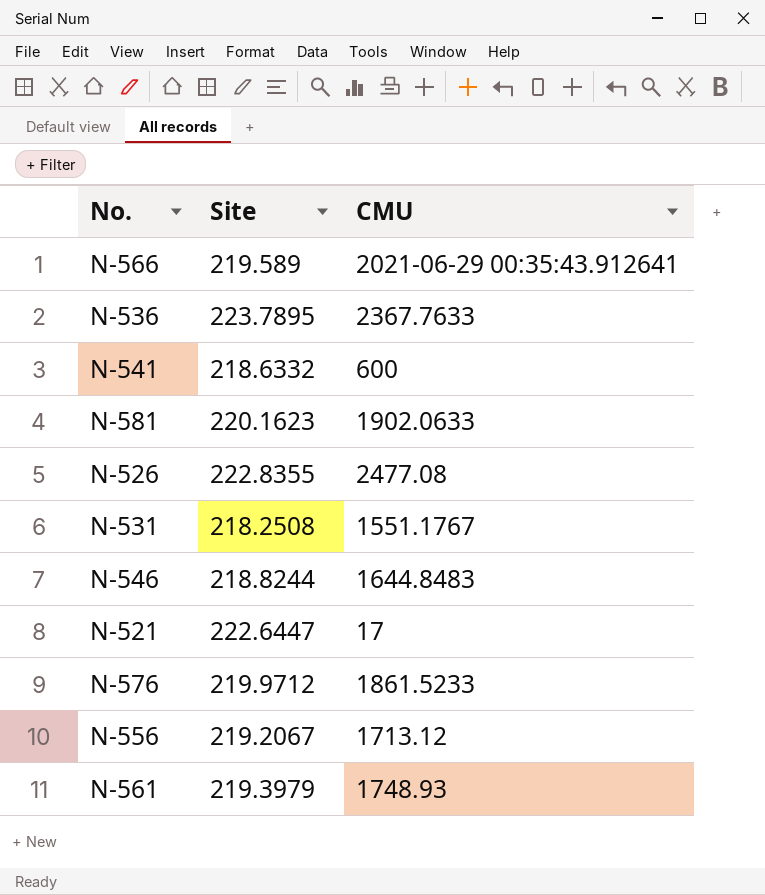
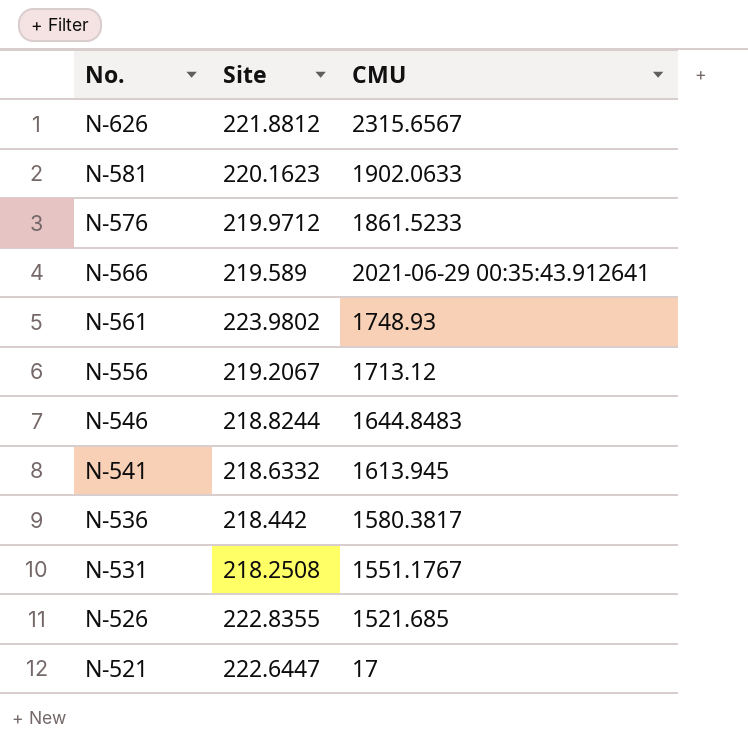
row order: none -> No. descending
row N-626: none -> 221.8812 | 2315.6567
N-561 | Site: 219.3979 -> 223.9802
N-541 | CMU: 600 -> 1613.945
N-536 | Site: 223.7895 -> 218.442
N-536 | CMU: 2367.7633 -> 1580.3817
N-526 | CMU: 2477.08 -> 1521.685

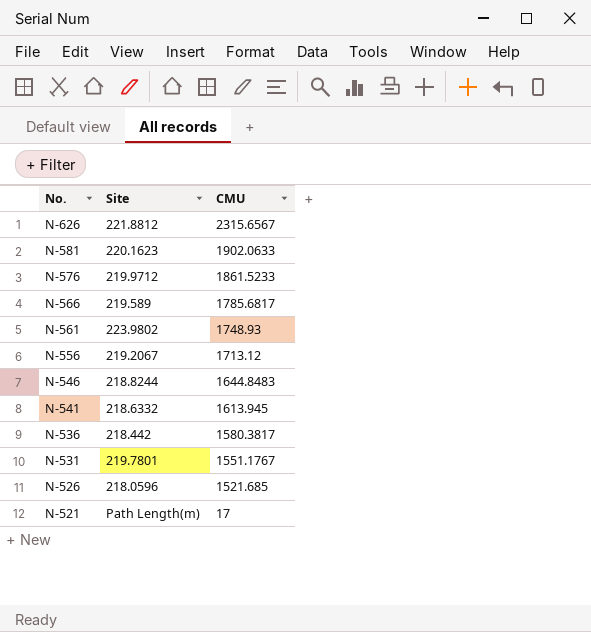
N-566 | CMU: 2021-06-29 00:35:43.912641 -> 1785.6817
N-531 | Site: 218.2508 -> 219.7801
N-526 | Site: 222.8355 -> 218.0596
N-521 | Site: 222.6447 -> Path Length(m)

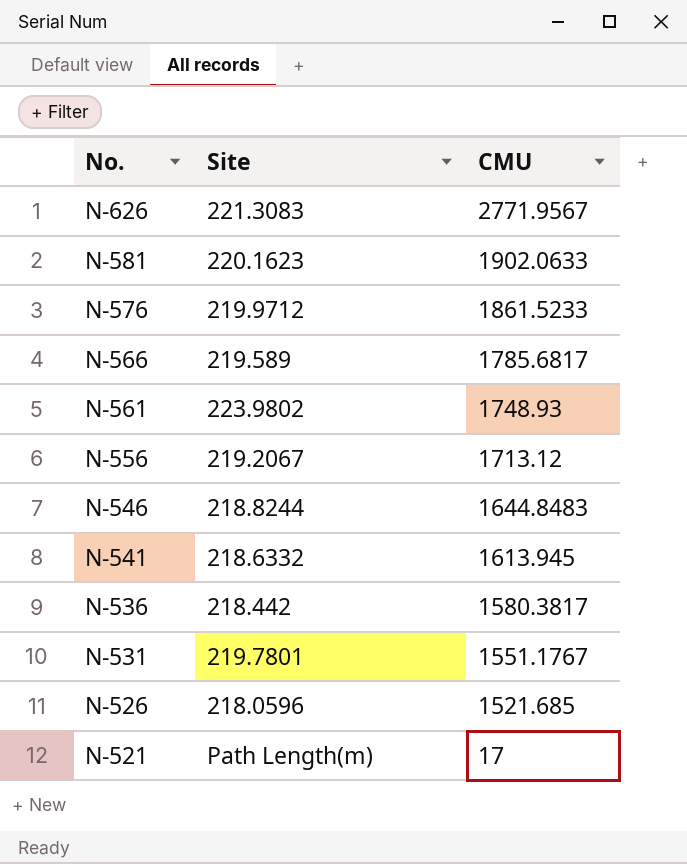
N-626 | Site: 221.8812 -> 221.3083
N-626 | CMU: 2315.6567 -> 2771.9567

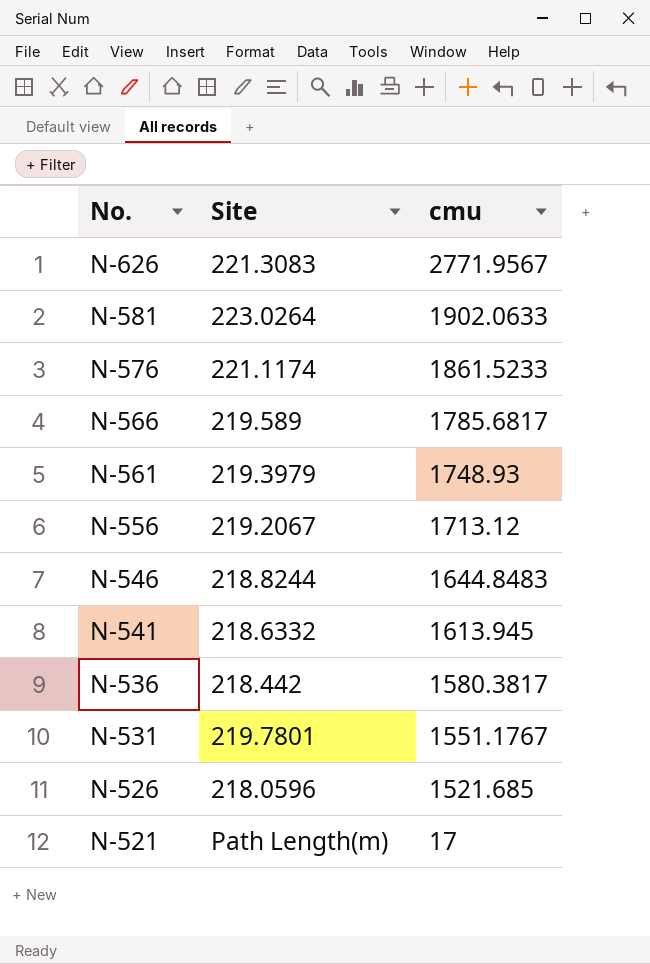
column name: CMU -> cmu
N-581 | Site: 220.1623 -> 223.0264
N-576 | Site: 219.9712 -> 221.1174
N-561 | Site: 223.9802 -> 219.3979

